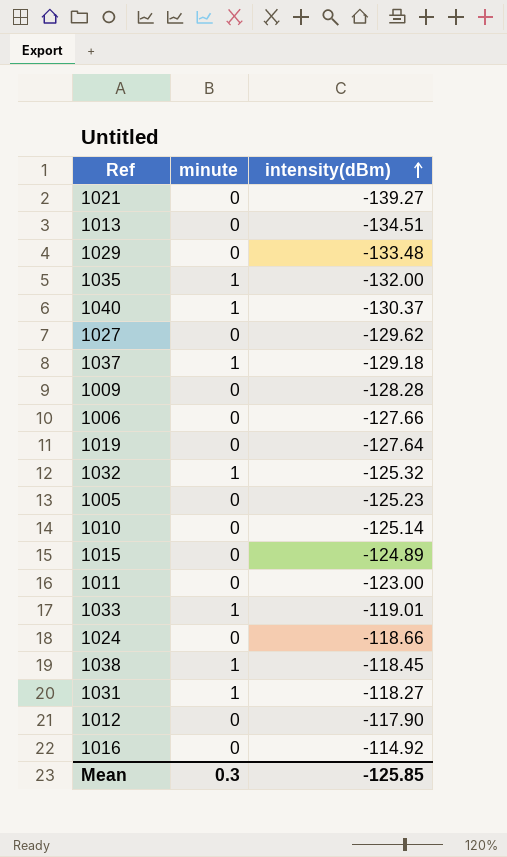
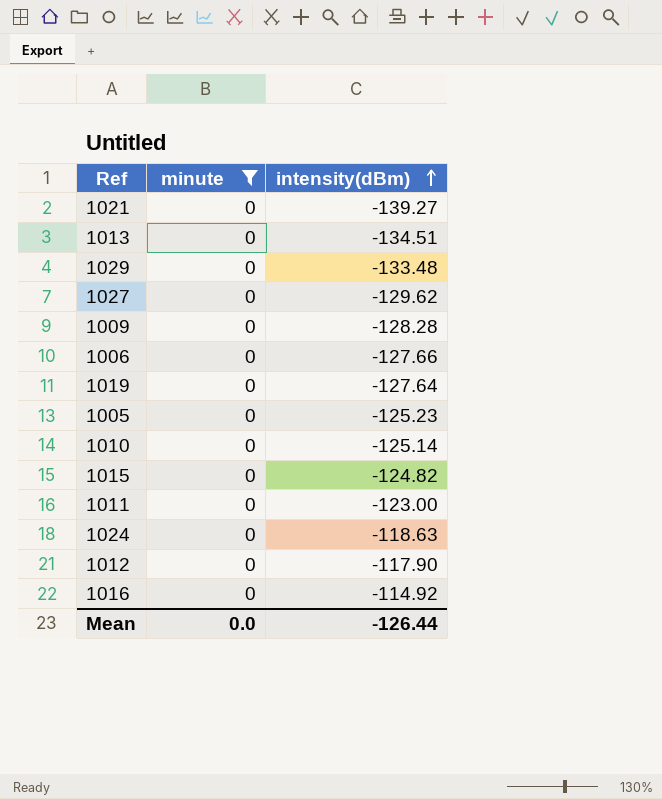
filter: none -> minute = 0
1015 | intensity(dBm): -124.89 -> -124.82
1024 | intensity(dBm): -118.66 -> -118.63
Mean | minute: 0.3 -> 0.0
Mean | intensity(dBm): -125.85 -> -126.44

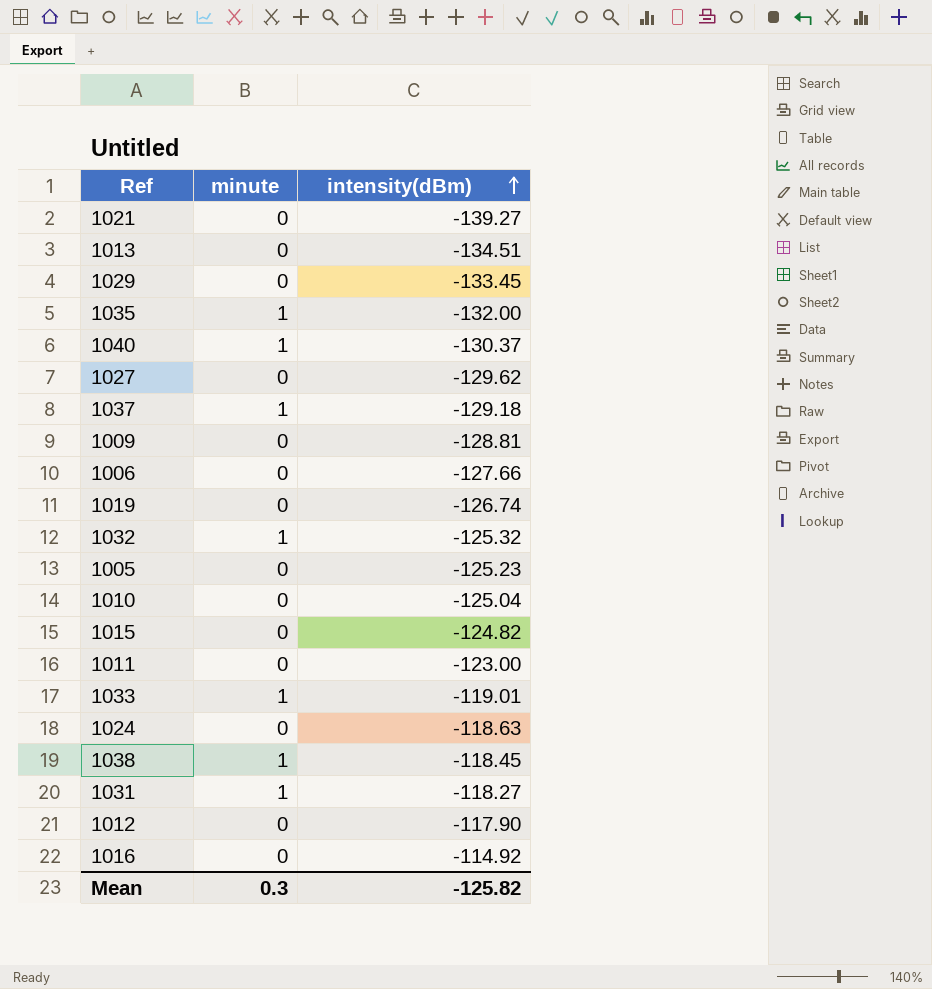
filter: minute = 0 -> none
1029 | intensity(dBm): -133.48 -> -133.45
1009 | intensity(dBm): -128.28 -> -128.81
1019 | intensity(dBm): -127.64 -> -126.74
1010 | intensity(dBm): -125.14 -> -125.04
Mean | minute: 0.0 -> 0.3
Mean | intensity(dBm): -126.44 -> -125.82

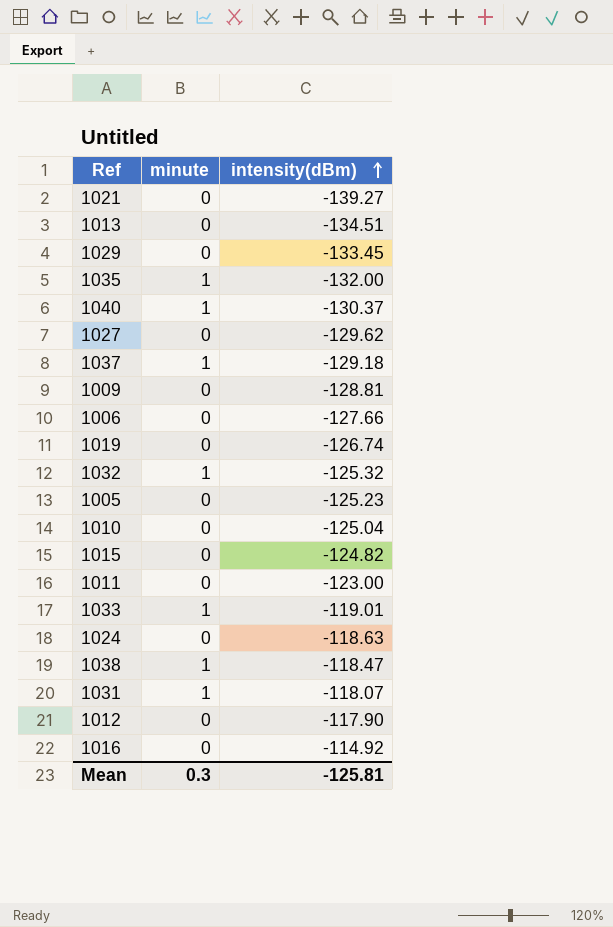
1038 | intensity(dBm): -118.45 -> -118.47
1031 | intensity(dBm): -118.27 -> -118.07
Mean | intensity(dBm): -125.82 -> -125.81

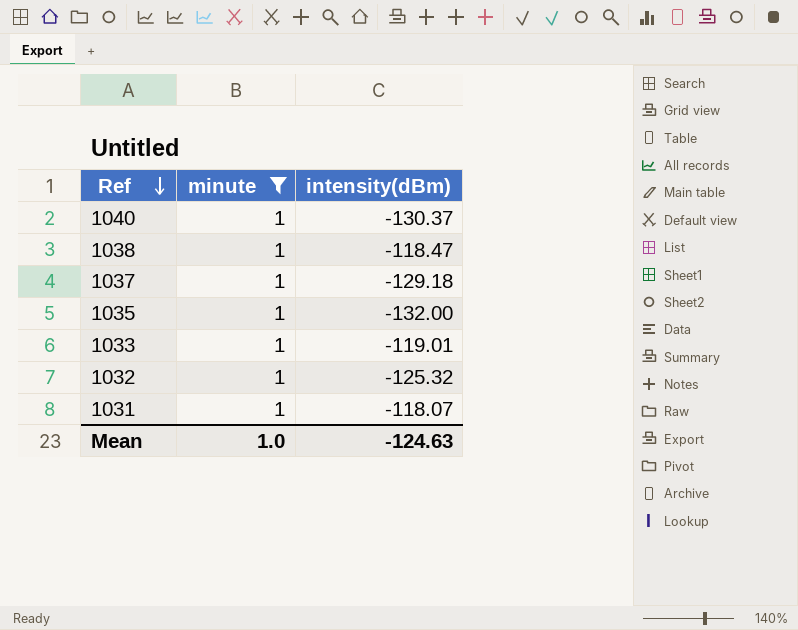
filter: none -> minute = 1
row order: intensity(dBm) ascending -> Ref descending
Mean | minute: 0.3 -> 1.0
Mean | intensity(dBm): -125.81 -> -124.63

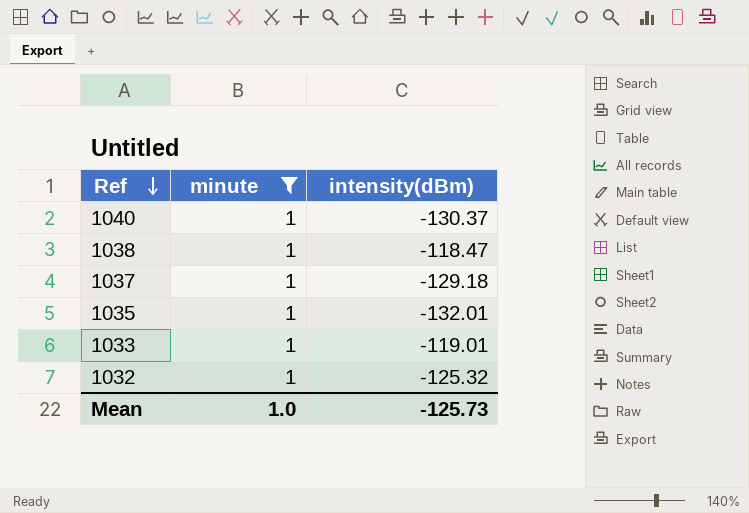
row 1031: 1 | -118.07 -> none
1035 | intensity(dBm): -132.00 -> -132.01
Mean | intensity(dBm): -124.63 -> -125.73

